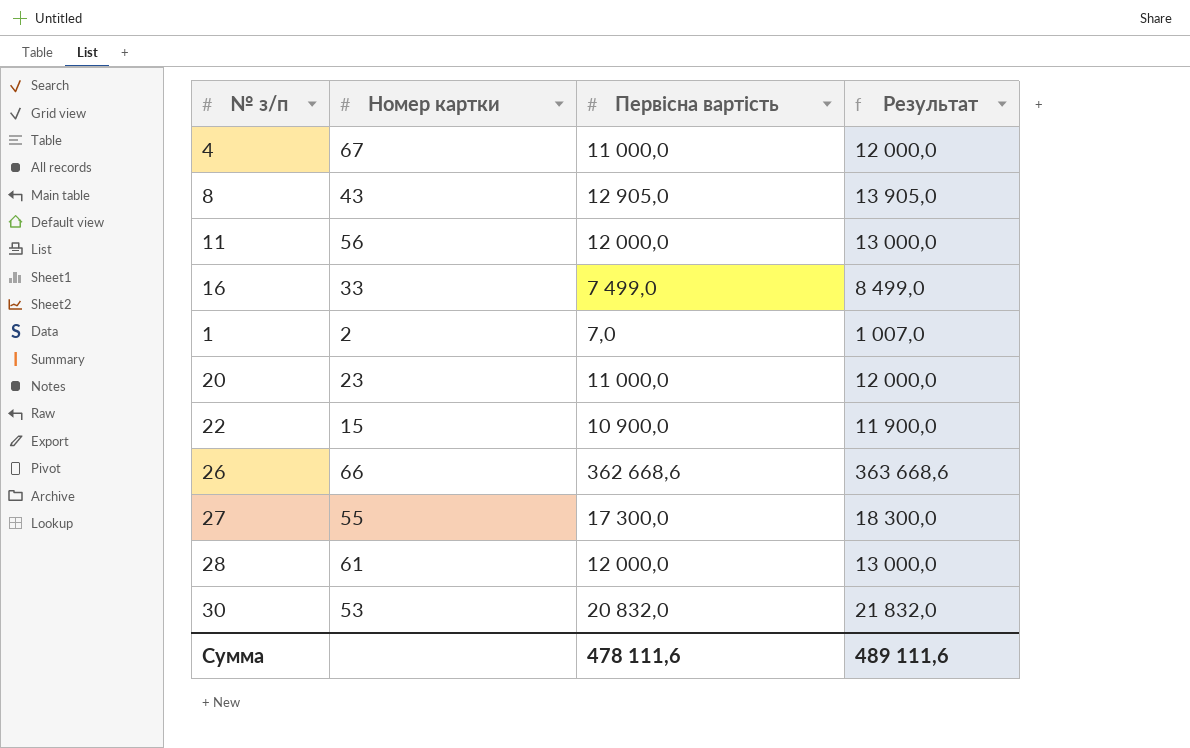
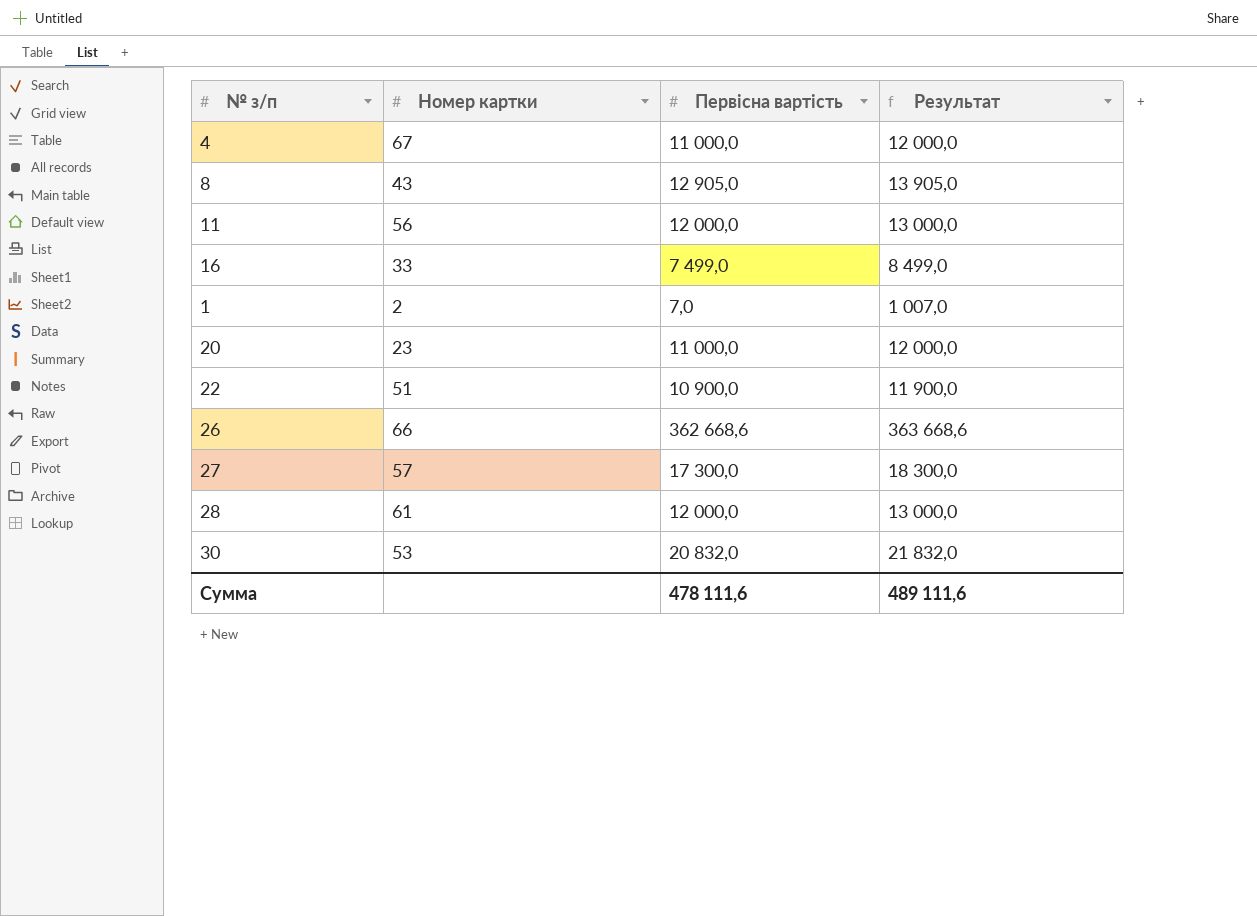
22 | Номер картки: 15 -> 51
27 | Номер картки: 55 -> 57

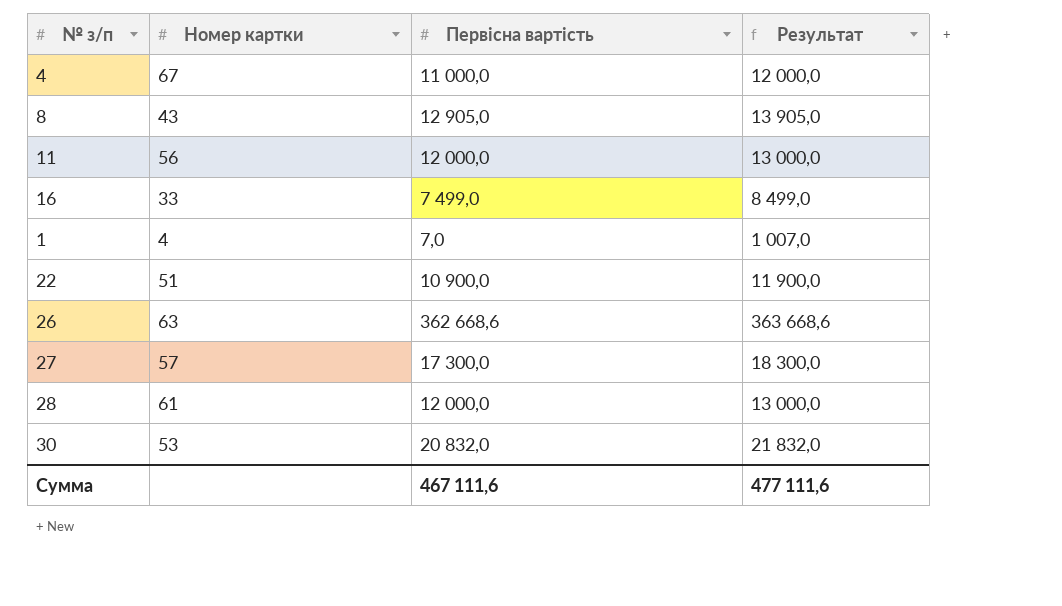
row 20: 23 | 11 000,0 | 12 000,0 -> none
1 | Номер картки: 2 -> 4
26 | Номер картки: 66 -> 63
Сумма | Первісна вартість: 478 111,6 -> 467 111,6
Сумма | Результат: 489 111,6 -> 477 111,6

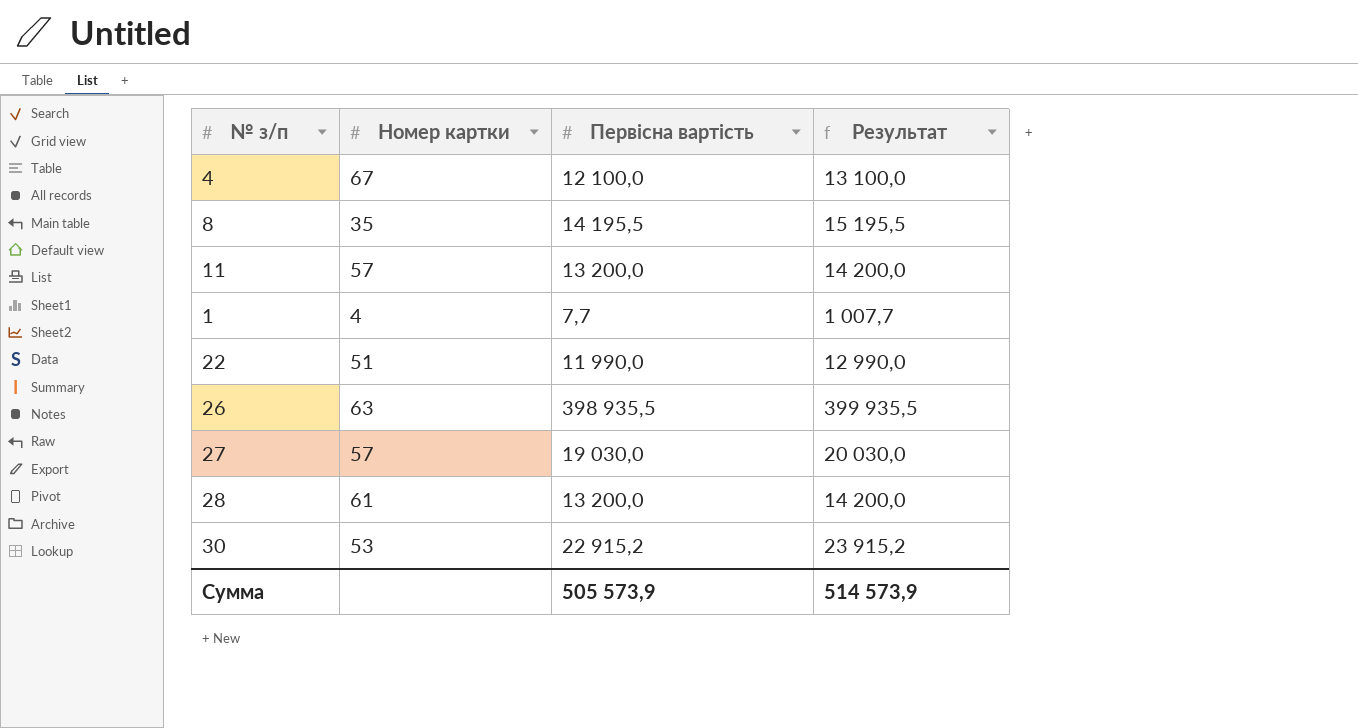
row 16: 33 | 7 499,0 | 8 499,0 -> none
4 | Первісна вартість: 11 000,0 -> 12 100,0
4 | Результат: 12 000,0 -> 13 100,0
8 | Номер картки: 43 -> 35
8 | Первісна вартість: 12 905,0 -> 14 195,5
8 | Результат: 13 905,0 -> 15 195,5
11 | Номер картки: 56 -> 57
11 | Первісна вартість: 12 000,0 -> 13 200,0
11 | Результат: 13 000,0 -> 14 200,0
1 | Первісна вартість: 7,0 -> 7,7
1 | Результат: 1 007,0 -> 1 007,7
22 | Первісна вартість: 10 900,0 -> 11 990,0
22 | Результат: 11 900,0 -> 12 990,0
26 | Первісна вартість: 362 668,6 -> 398 935,5
26 | Результат: 363 668,6 -> 399 935,5
27 | Первісна вартість: 17 300,0 -> 19 030,0
27 | Результат: 18 300,0 -> 20 030,0
28 | Первісна вартість: 12 000,0 -> 13 200,0
28 | Результат: 13 000,0 -> 14 200,0
30 | Первісна вартість: 20 832,0 -> 22 915,2
30 | Результат: 21 832,0 -> 23 915,2
Сумма | Первісна вартість: 467 111,6 -> 505 573,9
Сумма | Результат: 477 111,6 -> 514 573,9

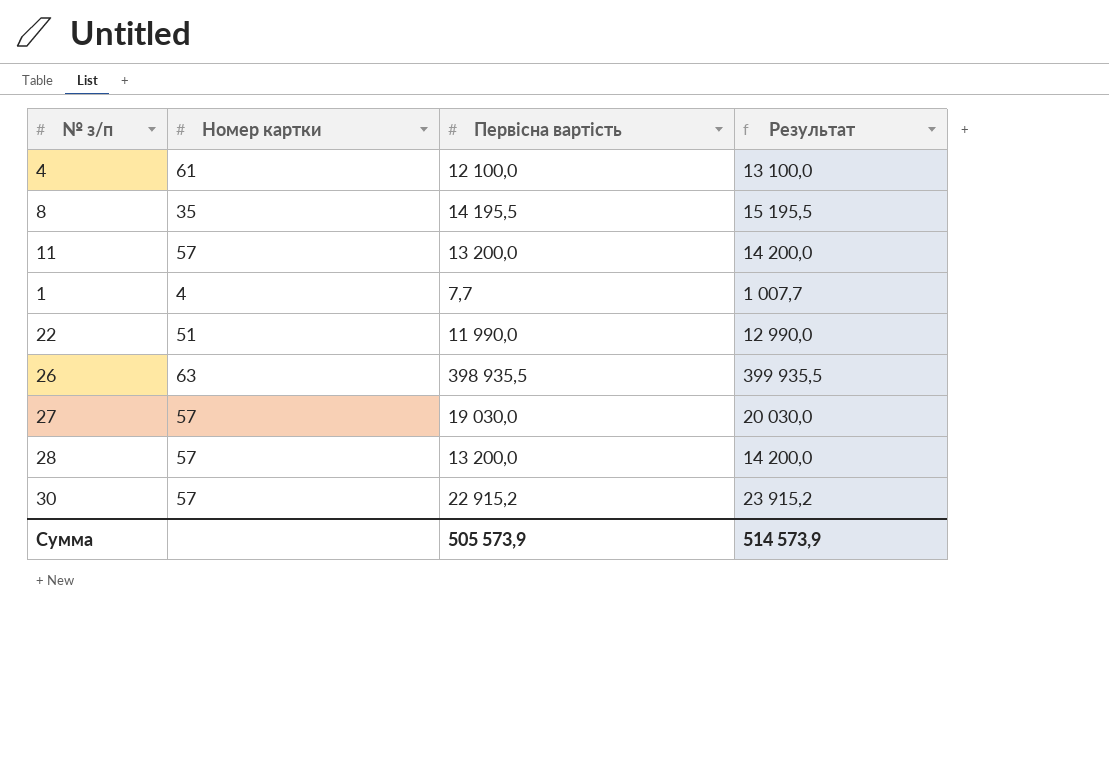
4 | Номер картки: 67 -> 61
28 | Номер картки: 61 -> 57
30 | Номер картки: 53 -> 57

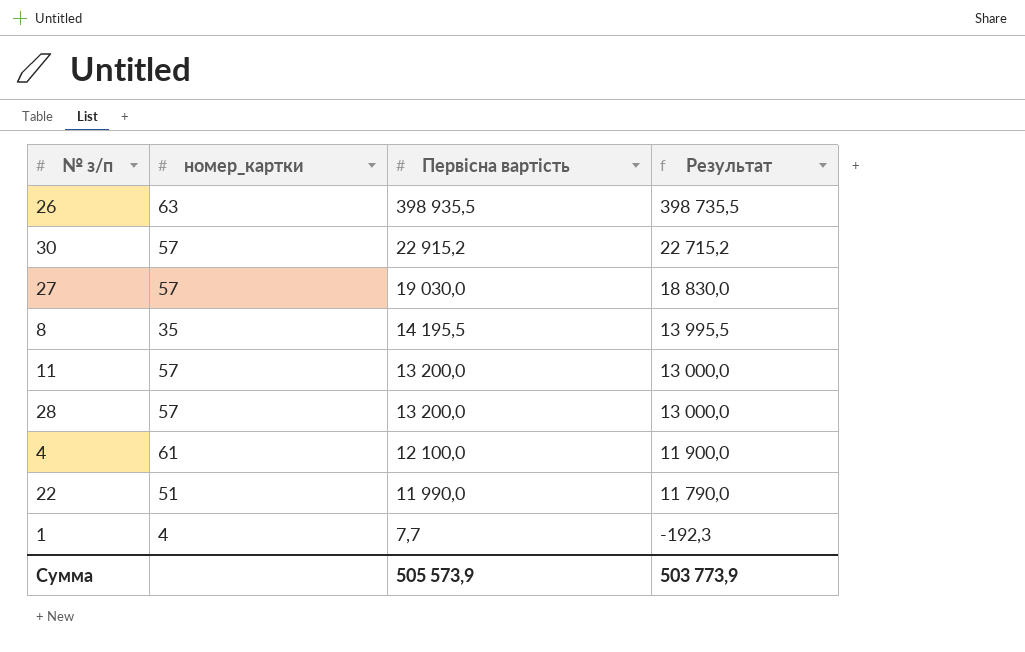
row order: none -> Первісна вартість descending
column name: Номер картки -> номер_картки
column Результат | formula: [Первісна вартість] + 1000 -> [Первісна вартість] - 200
Сумма | Результат: 514 573,9 -> 503 773,9

